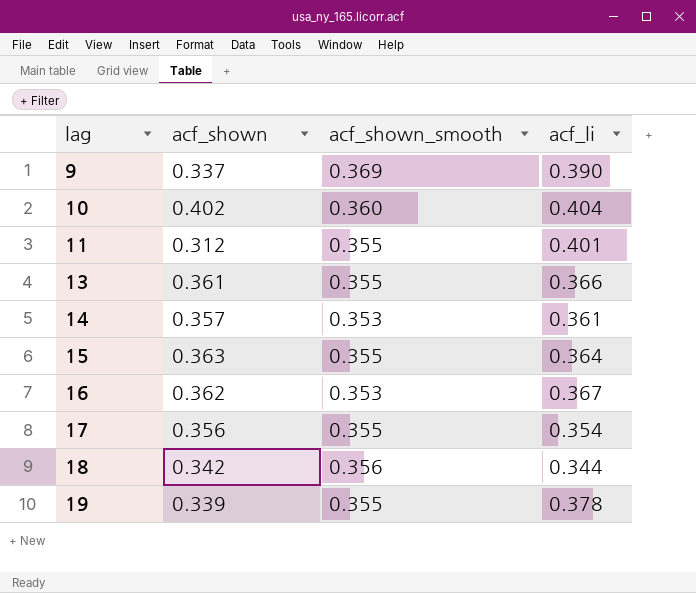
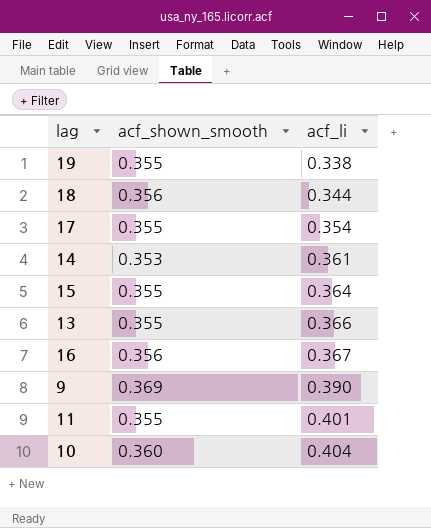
row order: lag ascending -> acf_li ascending
column acf_shown | position: 2 -> none
19 | acf_li: 0.378 -> 0.338
16 | acf_shown_smooth: 0.353 -> 0.356

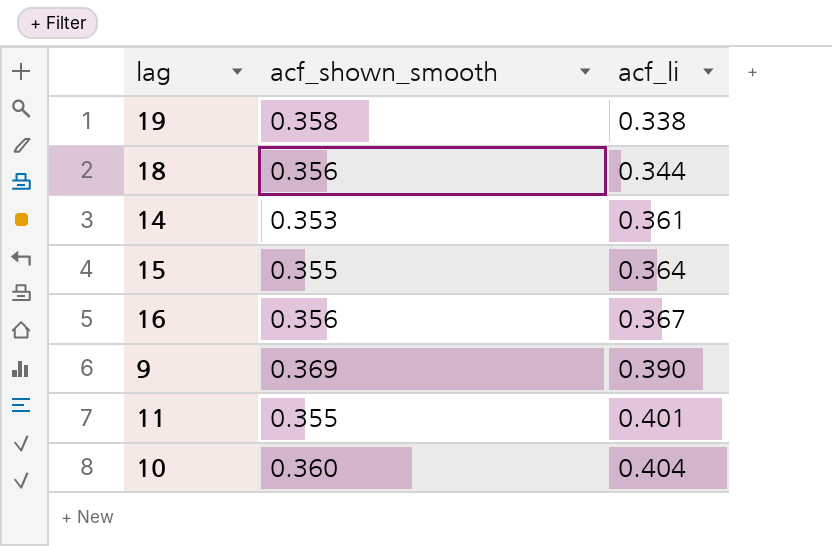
row 17: 0.355 | 0.354 -> none
row 13: 0.355 | 0.366 -> none
19 | acf_shown_smooth: 0.355 -> 0.358

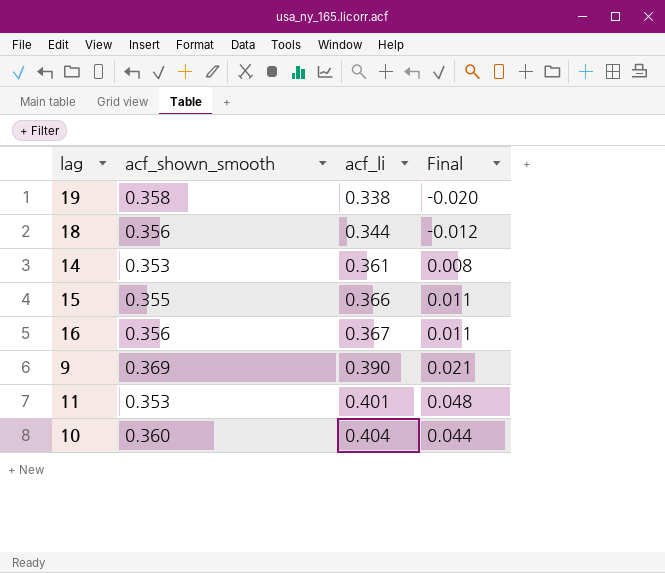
column Final | formula: none -> [acf_li] - [acf_shown_smooth]
15 | acf_li: 0.364 -> 0.366
11 | acf_shown_smooth: 0.355 -> 0.353

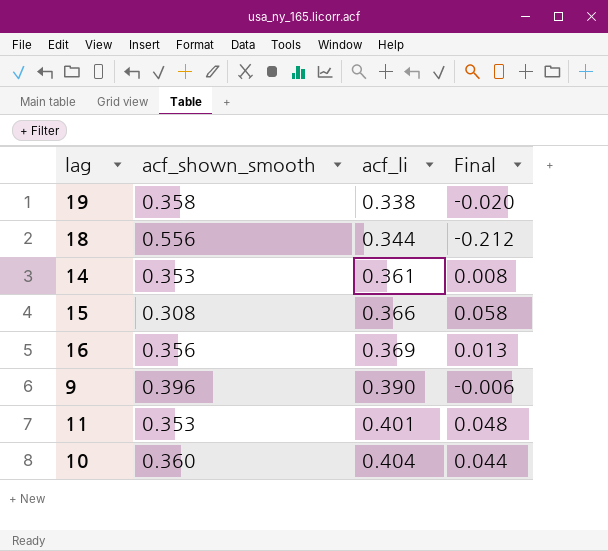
18 | acf_shown_smooth: 0.356 -> 0.556
18 | Final: -0.012 -> -0.212
15 | acf_shown_smooth: 0.355 -> 0.308
15 | Final: 0.011 -> 0.058
16 | acf_li: 0.367 -> 0.369
16 | Final: 0.011 -> 0.013
9 | acf_shown_smooth: 0.369 -> 0.396
9 | Final: 0.021 -> -0.006

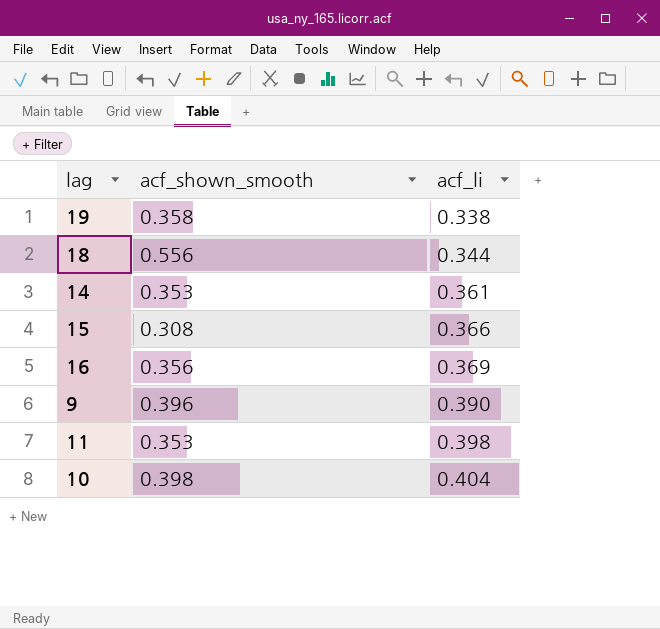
column Final | formula: [acf_li] - [acf_shown_smooth] -> none
11 | acf_li: 0.401 -> 0.398
10 | acf_shown_smooth: 0.360 -> 0.398

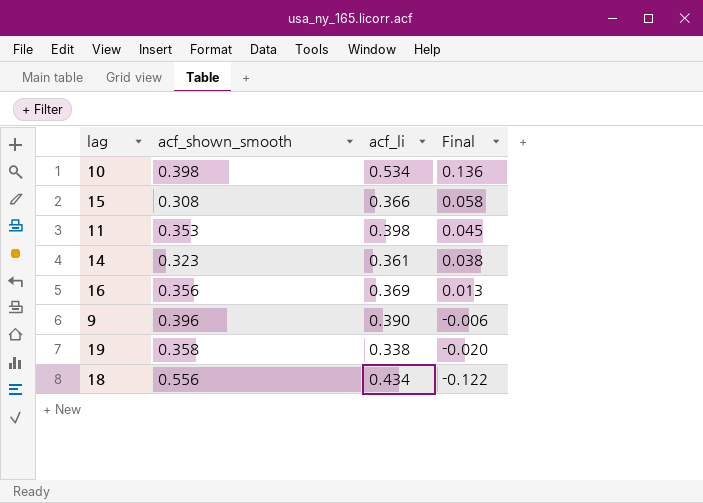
row order: acf_li ascending -> Final descending
column Final | formula: none -> [acf_li] - [acf_shown_smooth]
10 | acf_li: 0.404 -> 0.534
14 | acf_shown_smooth: 0.353 -> 0.323
18 | acf_li: 0.344 -> 0.434

